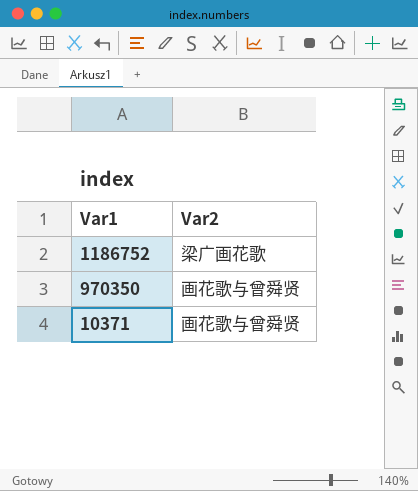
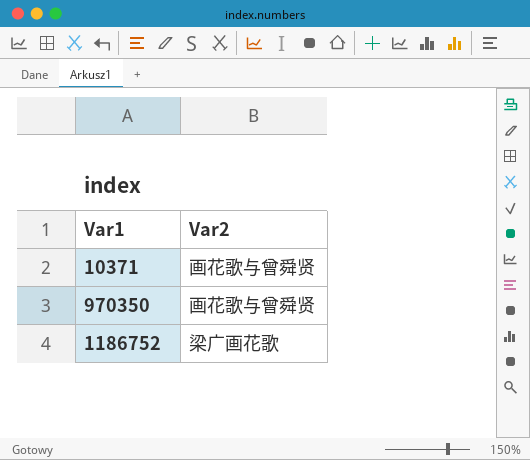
row order: Var1 descending -> Var1 ascending

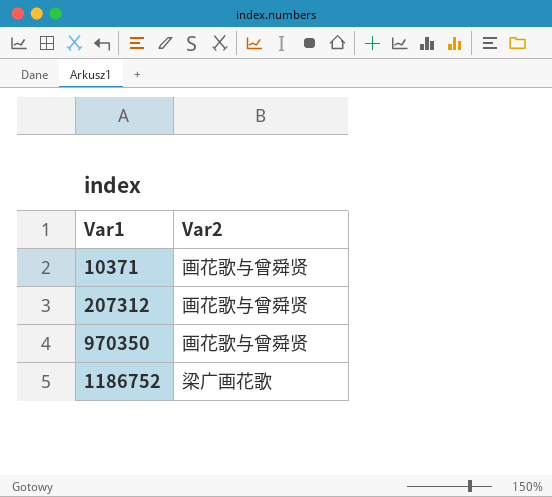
row 207312: none -> 画花歌与曾舜贤

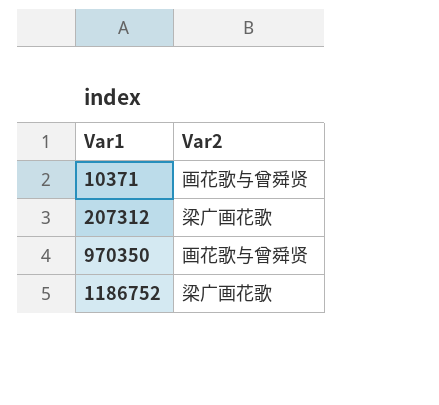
207312 | Var2: 画花歌与曾舜贤 -> 梁广画花歌

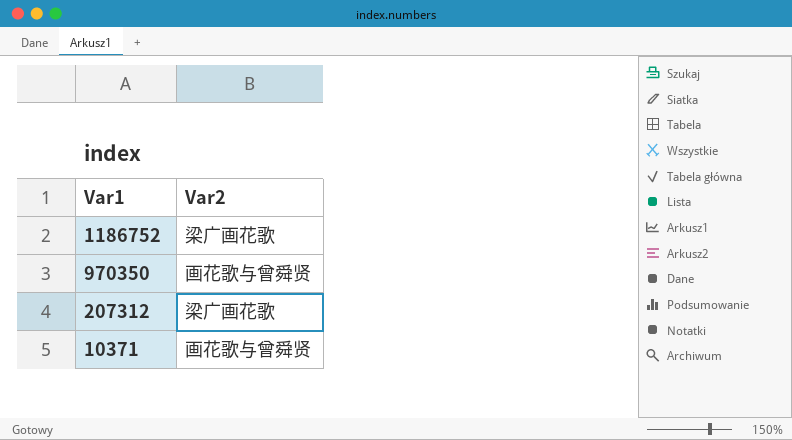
row order: Var1 ascending -> Var1 descending

